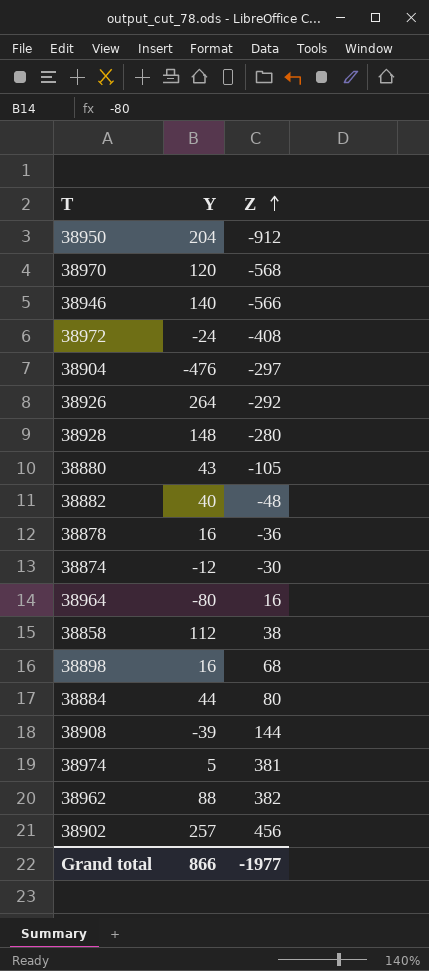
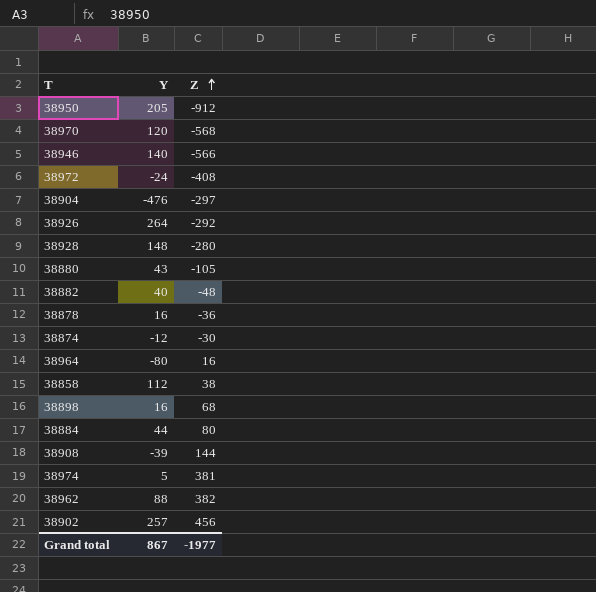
38950 | Y: 204 -> 205
Grand total | Y: 866 -> 867

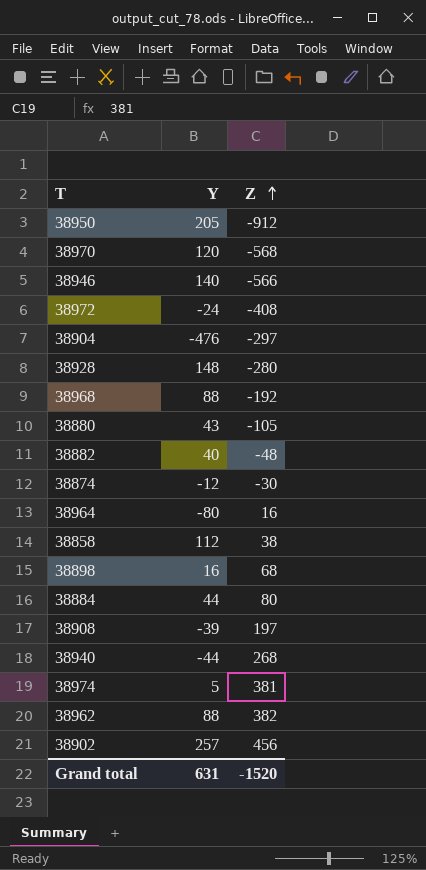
row 38926: 264 | -292 -> none
row 38878: 16 | -36 -> none
row 38968: none -> 88 | -192
38908 | Z: 144 -> 197
row 38940: none -> -44 | 268
Grand total | Y: 867 -> 631
Grand total | Z: -1977 -> -1520

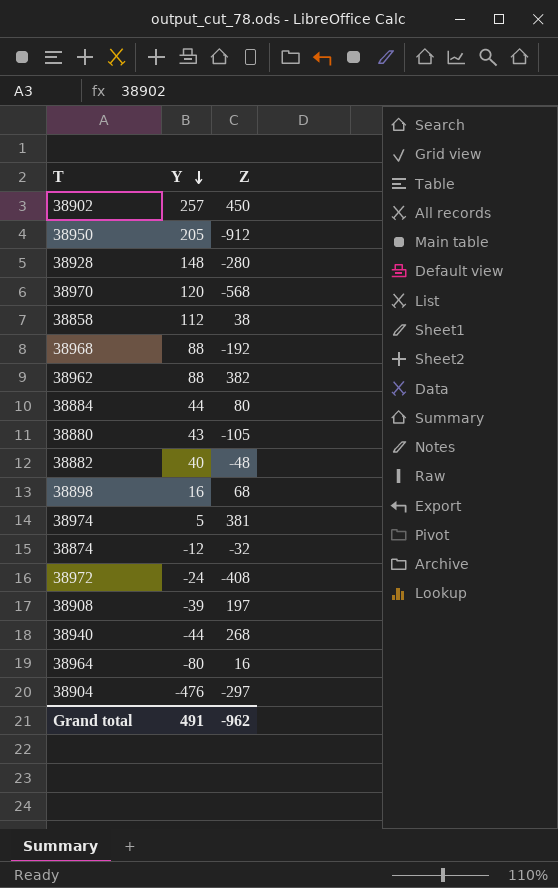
row order: Z ascending -> Y descending
row 38946: 140 | -566 -> none
38902 | Z: 456 -> 450
38874 | Z: -30 -> -32
Grand total | Y: 631 -> 491
Grand total | Z: -1520 -> -962

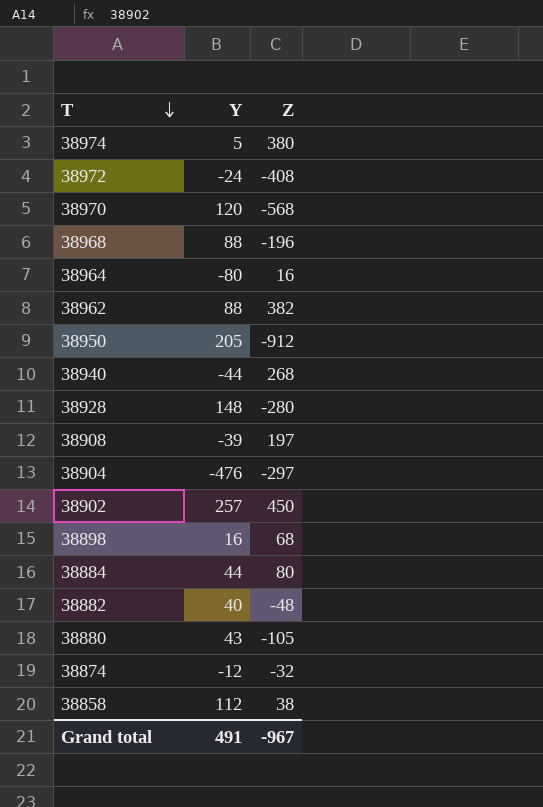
row order: Y descending -> T descending
38974 | Z: 381 -> 380
38968 | Z: -192 -> -196
Grand total | Z: -962 -> -967

